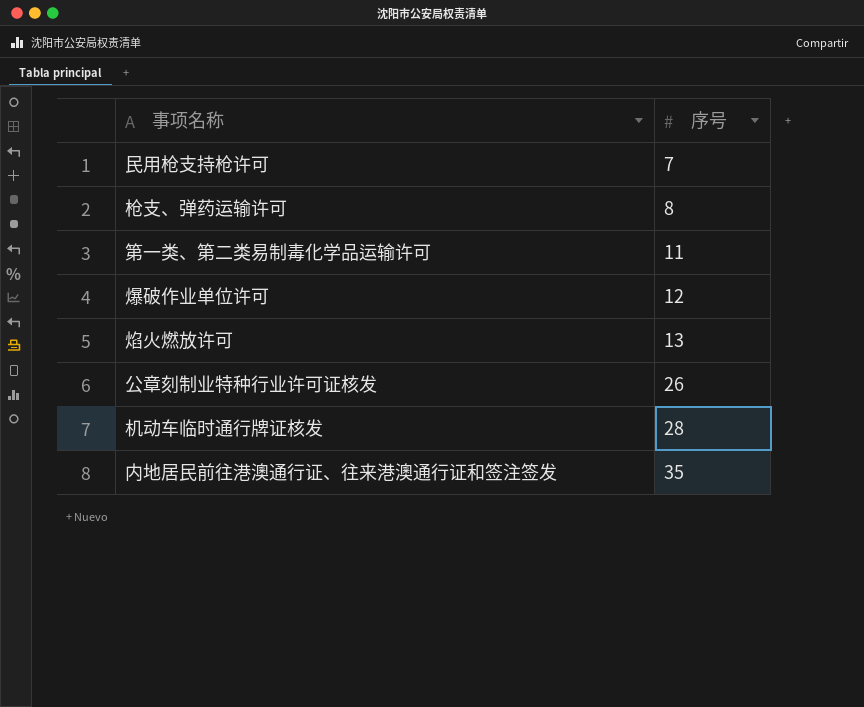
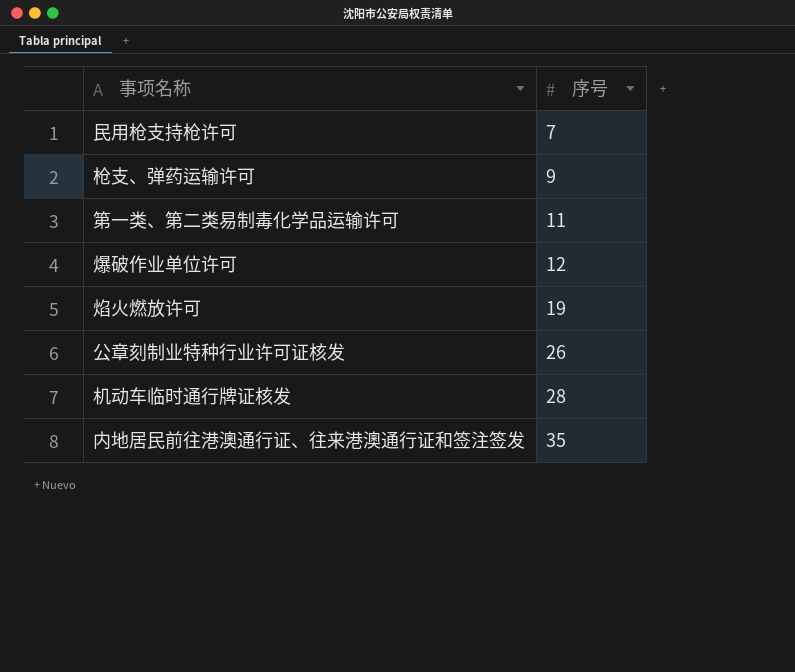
枪支、弹药运输许可 | 序号: 8 -> 9
焰火燃放许可 | 序号: 13 -> 19

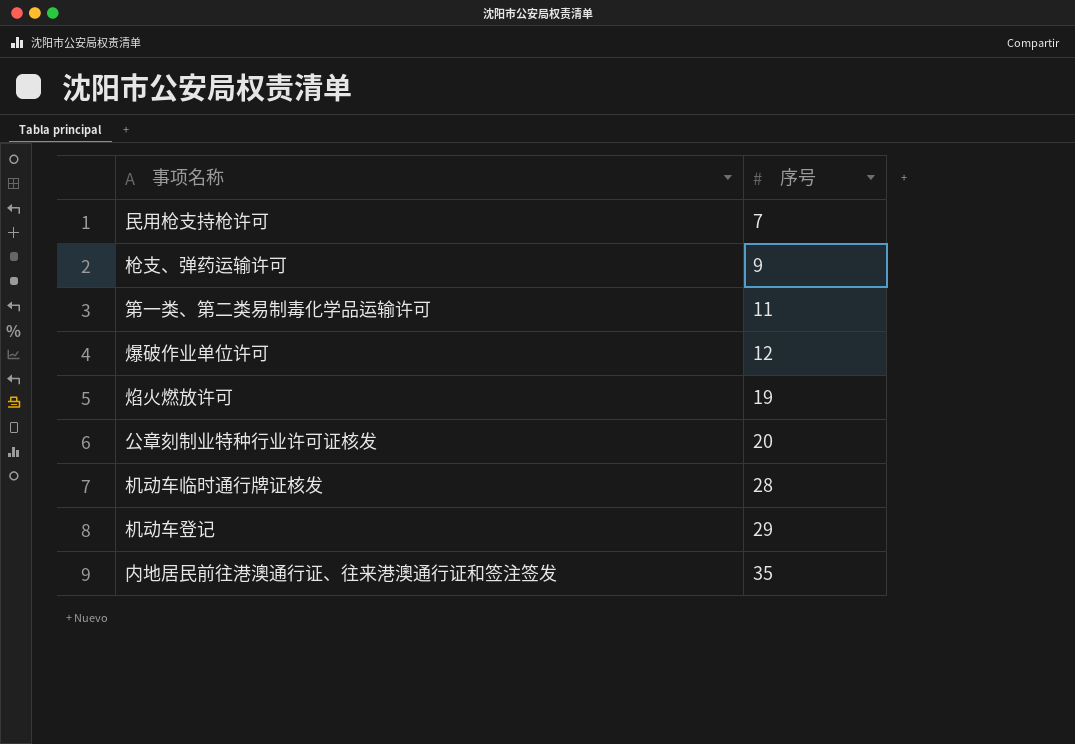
公章刻制业特种行业许可证核发 | 序号: 26 -> 20
row 机动车登记: none -> 29

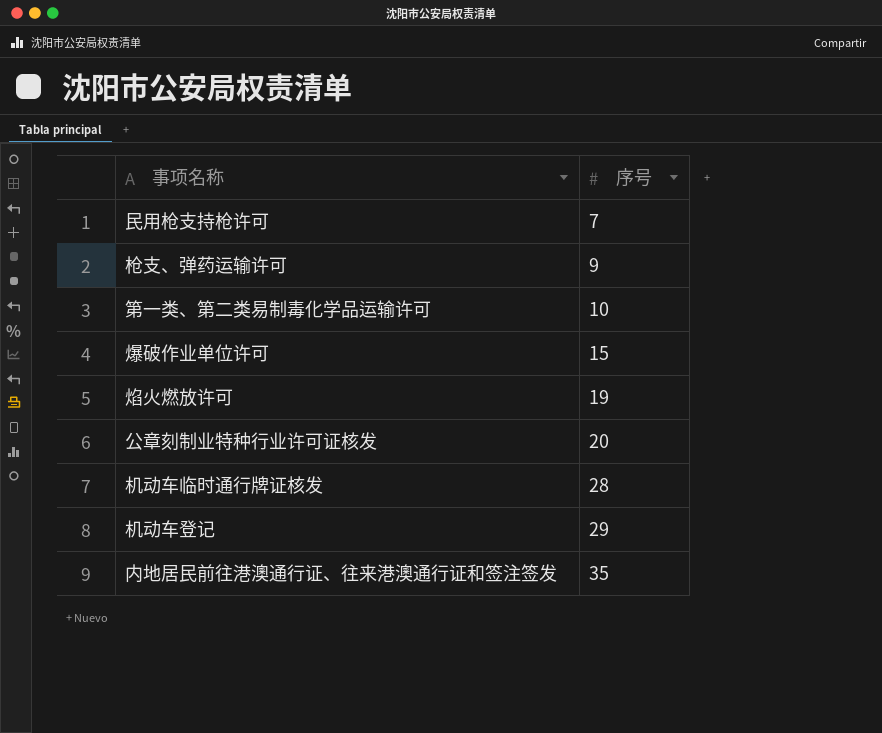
第一类、第二类易制毒化学品运输许可 | 序号: 11 -> 10
爆破作业单位许可 | 序号: 12 -> 15

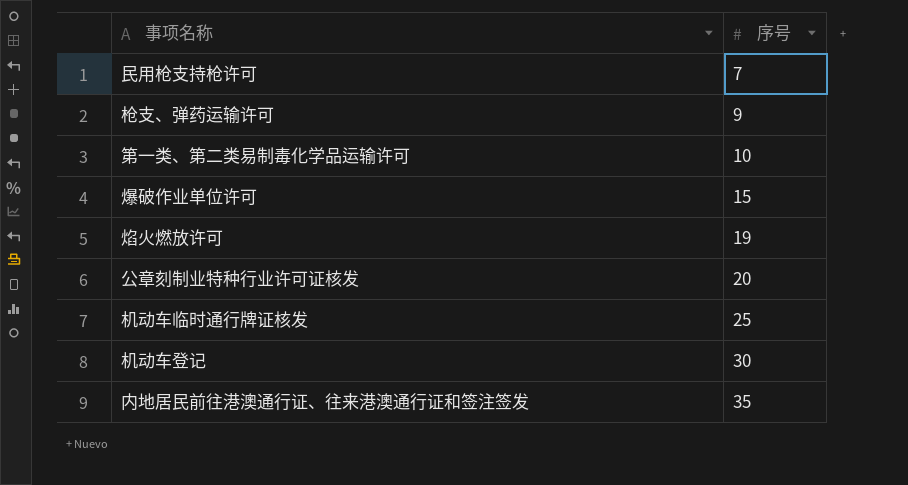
机动车临时通行牌证核发 | 序号: 28 -> 25
机动车登记 | 序号: 29 -> 30

